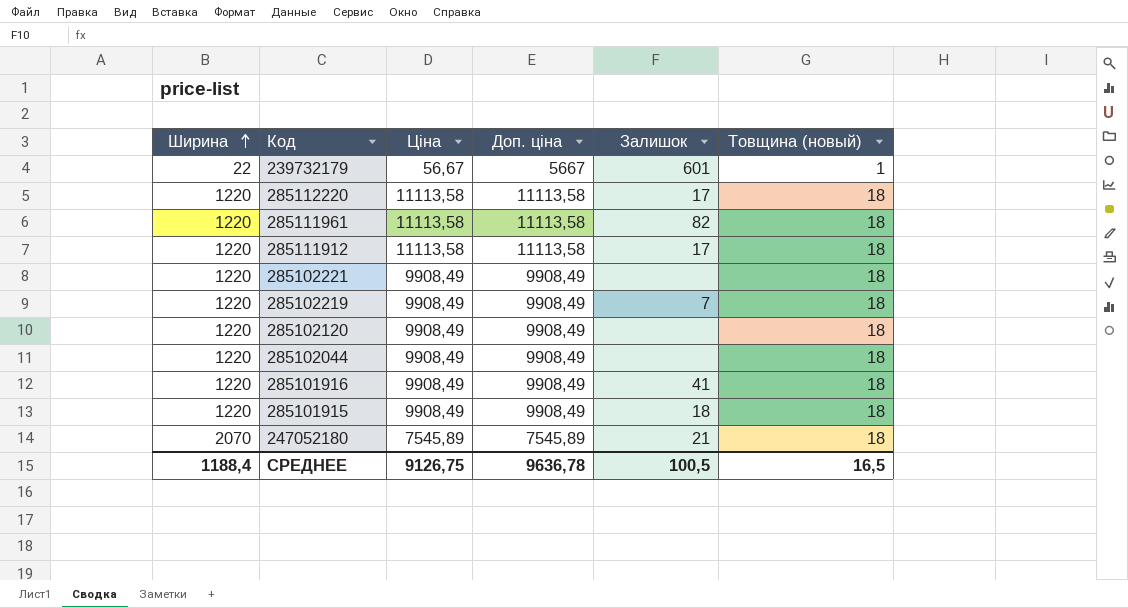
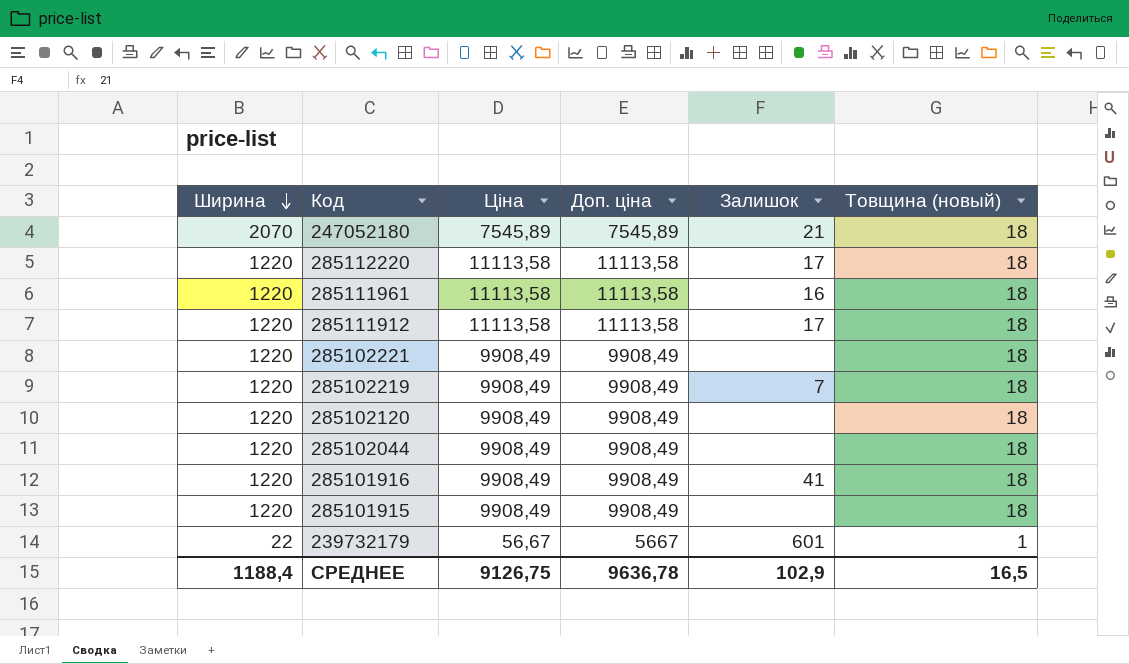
row order: Ширина ascending -> Ширина descending
285111961 | Залишок: 82 -> 16
285101915 | Залишок: 18 -> none
СРЕДНЕЕ | Залишок: 100,5 -> 102,9

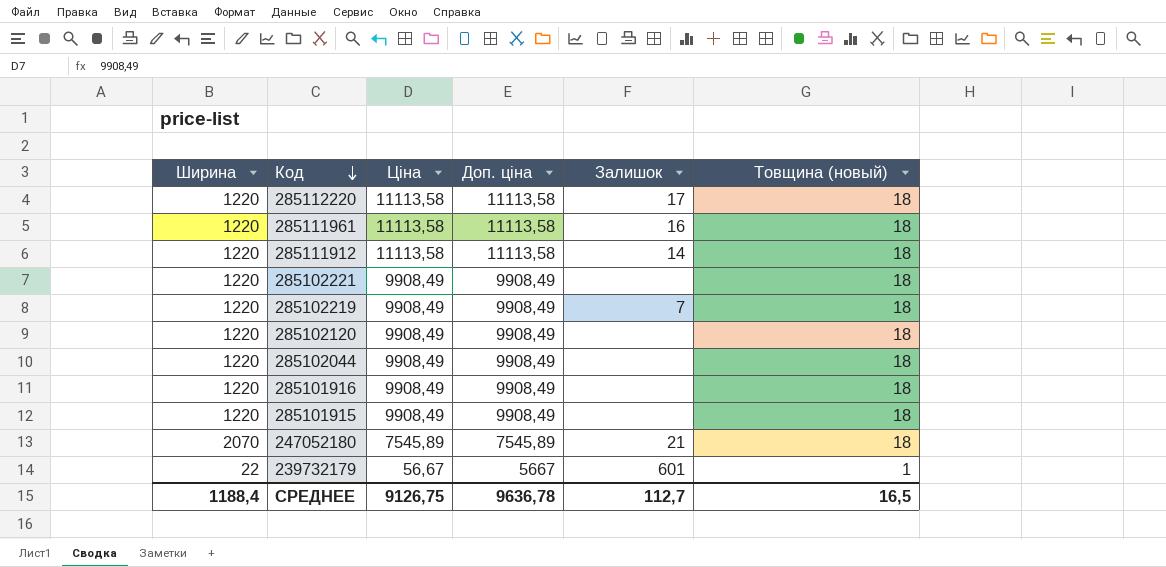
row order: Ширина descending -> Код descending
285111912 | Залишок: 17 -> 14
285101916 | Залишок: 41 -> none
СРЕДНЕЕ | Залишок: 102,9 -> 112,7

